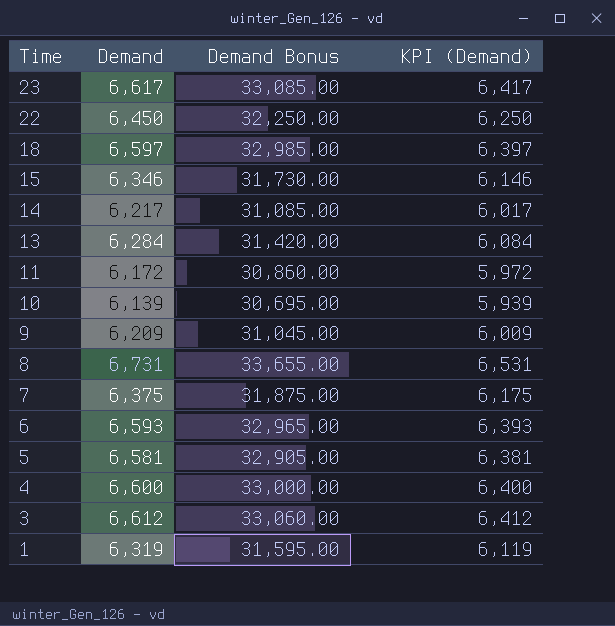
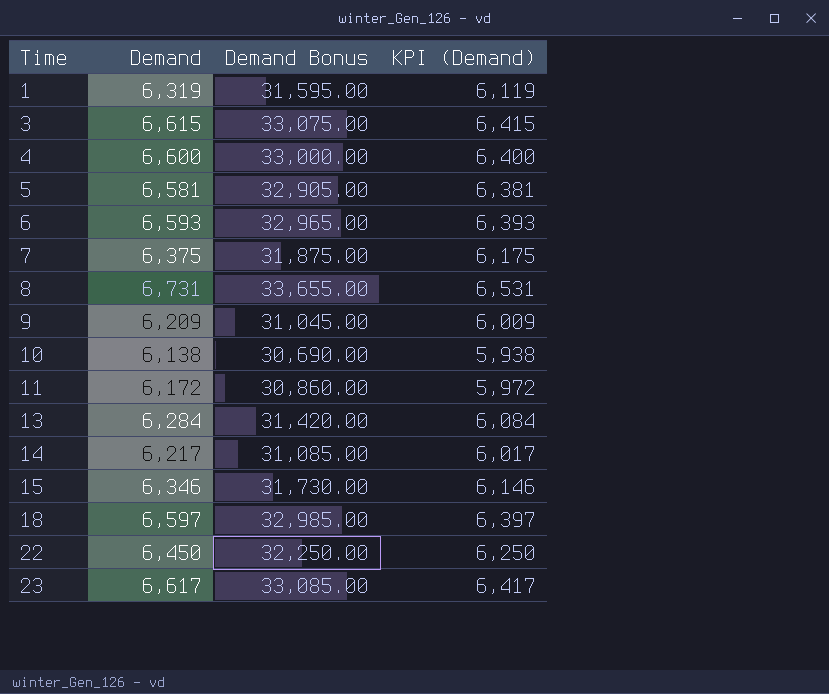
row order: Time descending -> Time ascending
3 | Demand: 6,612 -> 6,615
3 | Demand Bonus: 33,060.00 -> 33,075.00
3 | KPI (Demand): 6,412 -> 6,415
10 | Demand: 6,139 -> 6,138
10 | Demand Bonus: 30,695.00 -> 30,690.00
10 | KPI (Demand): 5,939 -> 5,938

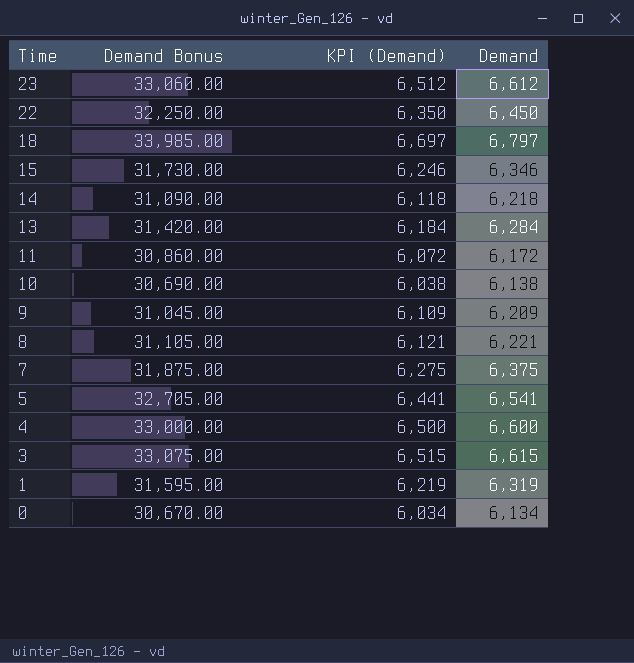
row order: Time ascending -> Time descending
column KPI (Demand) | formula: [Demand] - 200 -> [Demand] - 100
column Demand | position: 2 -> 4
row 6: 6,593 | 32,965.00 | 6,393 -> none
23 | Demand Bonus: 33,085.00 -> 33,060.00
23 | Demand: 6,617 -> 6,612
18 | Demand Bonus: 32,985.00 -> 33,985.00
18 | Demand: 6,597 -> 6,797
14 | Demand Bonus: 31,085.00 -> 31,090.00
14 | Demand: 6,217 -> 6,218
8 | Demand Bonus: 33,655.00 -> 31,105.00
8 | Demand: 6,731 -> 6,221
5 | Demand Bonus: 32,905.00 -> 32,705.00
5 | Demand: 6,581 -> 6,541
row 0: none -> 30,670.00 | 6,034 | 6,134

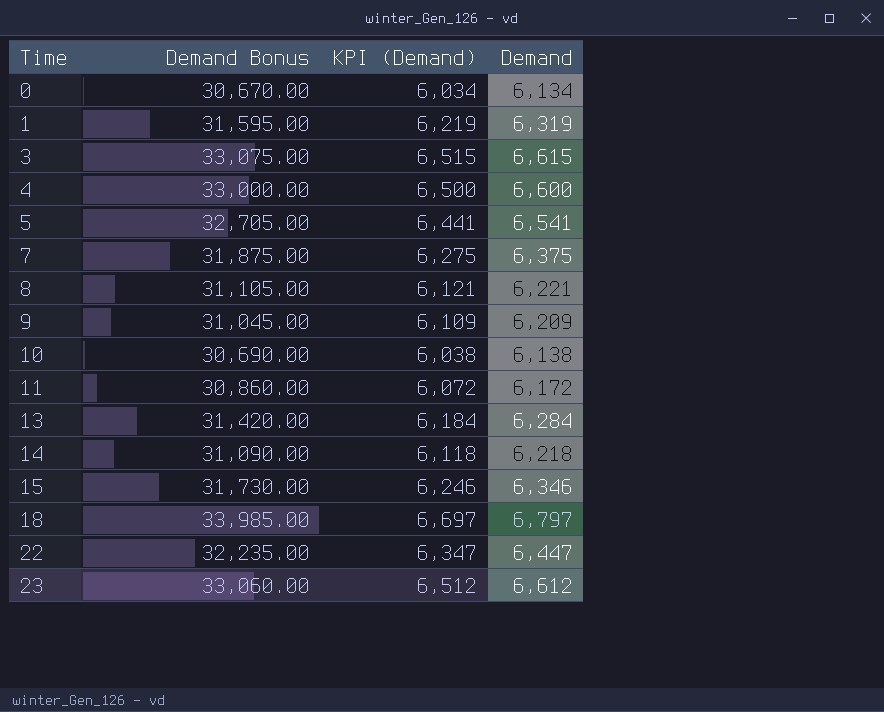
row order: Time descending -> Time ascending
22 | Demand Bonus: 32,250.00 -> 32,235.00
22 | KPI (Demand): 6,350 -> 6,347
22 | Demand: 6,450 -> 6,447

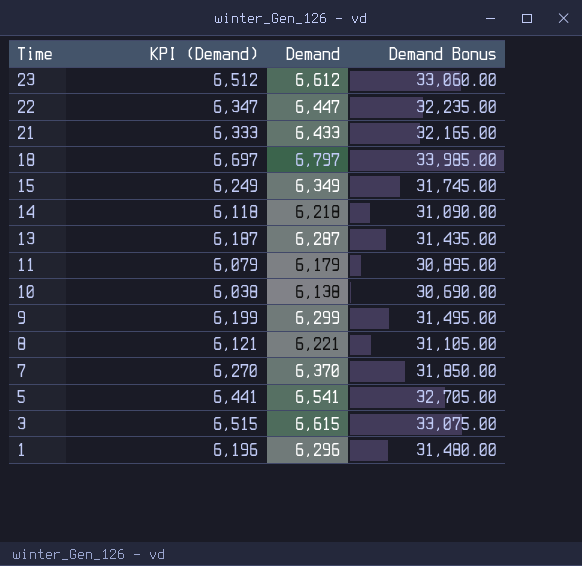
row order: Time ascending -> Time descending
column Demand Bonus | position: 2 -> 4
row 0: 30,670.00 | 6,034 | 6,134 -> none
row 4: 33,000.00 | 6,500 | 6,600 -> none
row 21: none -> 6,333 | 6,433 | 32,165.00
15 | KPI (Demand): 6,246 -> 6,249
15 | Demand: 6,346 -> 6,349
15 | Demand Bonus: 31,730.00 -> 31,745.00
13 | KPI (Demand): 6,184 -> 6,187
13 | Demand: 6,284 -> 6,287
13 | Demand Bonus: 31,420.00 -> 31,435.00
11 | KPI (Demand): 6,072 -> 6,079
11 | Demand: 6,172 -> 6,179
11 | Demand Bonus: 30,860.00 -> 30,895.00
9 | KPI (Demand): 6,109 -> 6,199
9 | Demand: 6,209 -> 6,299
9 | Demand Bonus: 31,045.00 -> 31,495.00
7 | KPI (Demand): 6,275 -> 6,270
7 | Demand: 6,375 -> 6,370
7 | Demand Bonus: 31,875.00 -> 31,850.00
1 | KPI (Demand): 6,219 -> 6,196
1 | Demand: 6,319 -> 6,296
1 | Demand Bonus: 31,595.00 -> 31,480.00

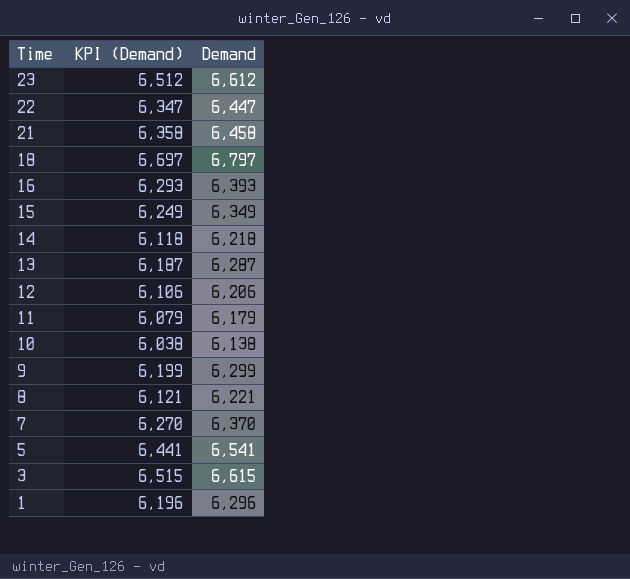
column Demand Bonus | formula: [Demand] * 5 -> none
21 | KPI (Demand): 6,333 -> 6,358
21 | Demand: 6,433 -> 6,458
row 16: none -> 6,293 | 6,393
row 12: none -> 6,106 | 6,206

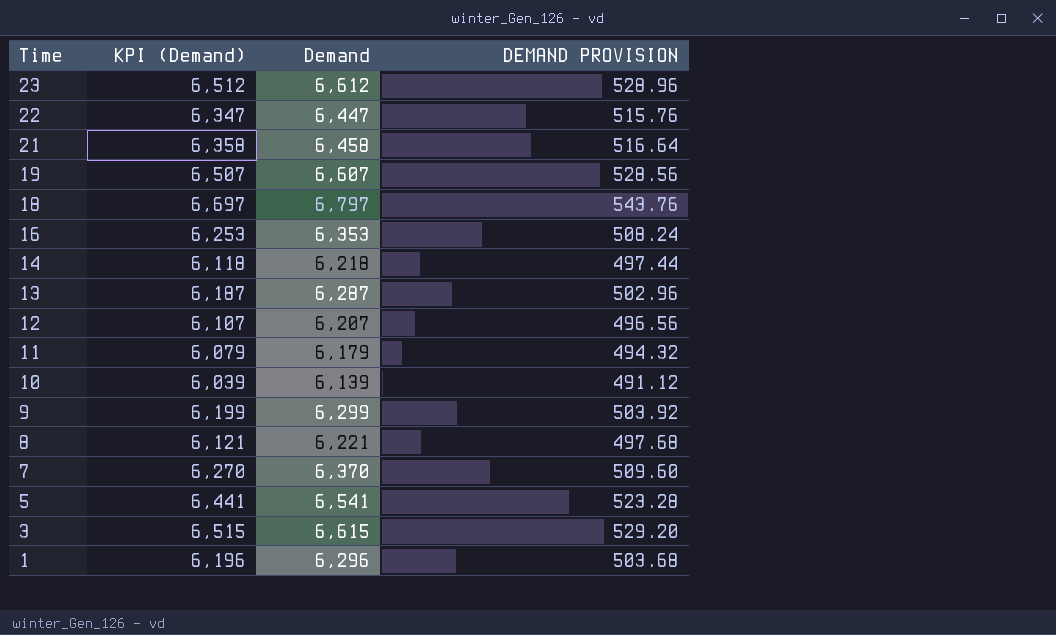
column DEMAND PROVISION | formula: none -> [Demand] * 0.08
row 15: 6,249 | 6,349 -> none
row 19: none -> 6,507 | 6,607 | 528.56
16 | KPI (Demand): 6,293 -> 6,253
16 | Demand: 6,393 -> 6,353
12 | KPI (Demand): 6,106 -> 6,107
12 | Demand: 6,206 -> 6,207
10 | KPI (Demand): 6,038 -> 6,039
10 | Demand: 6,138 -> 6,139

